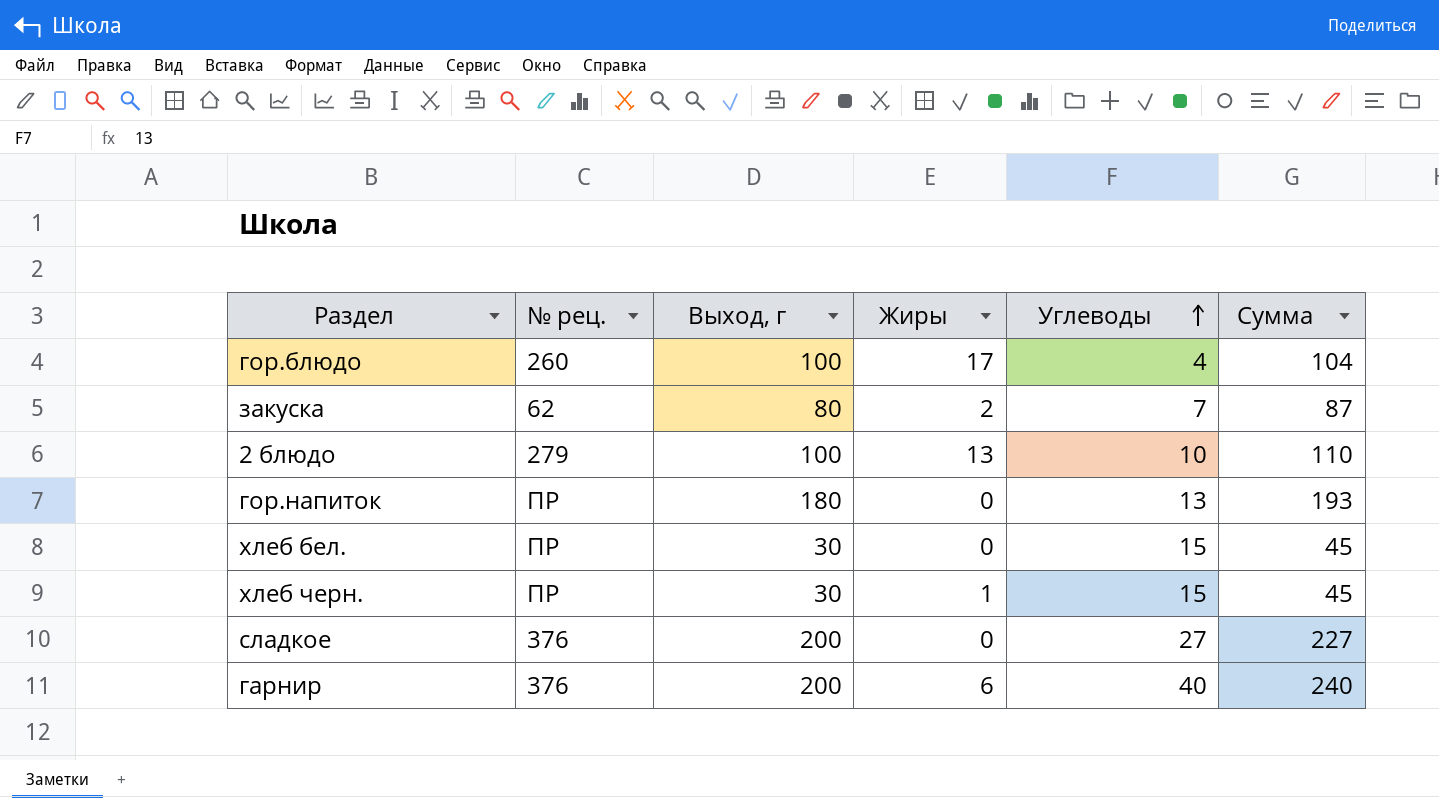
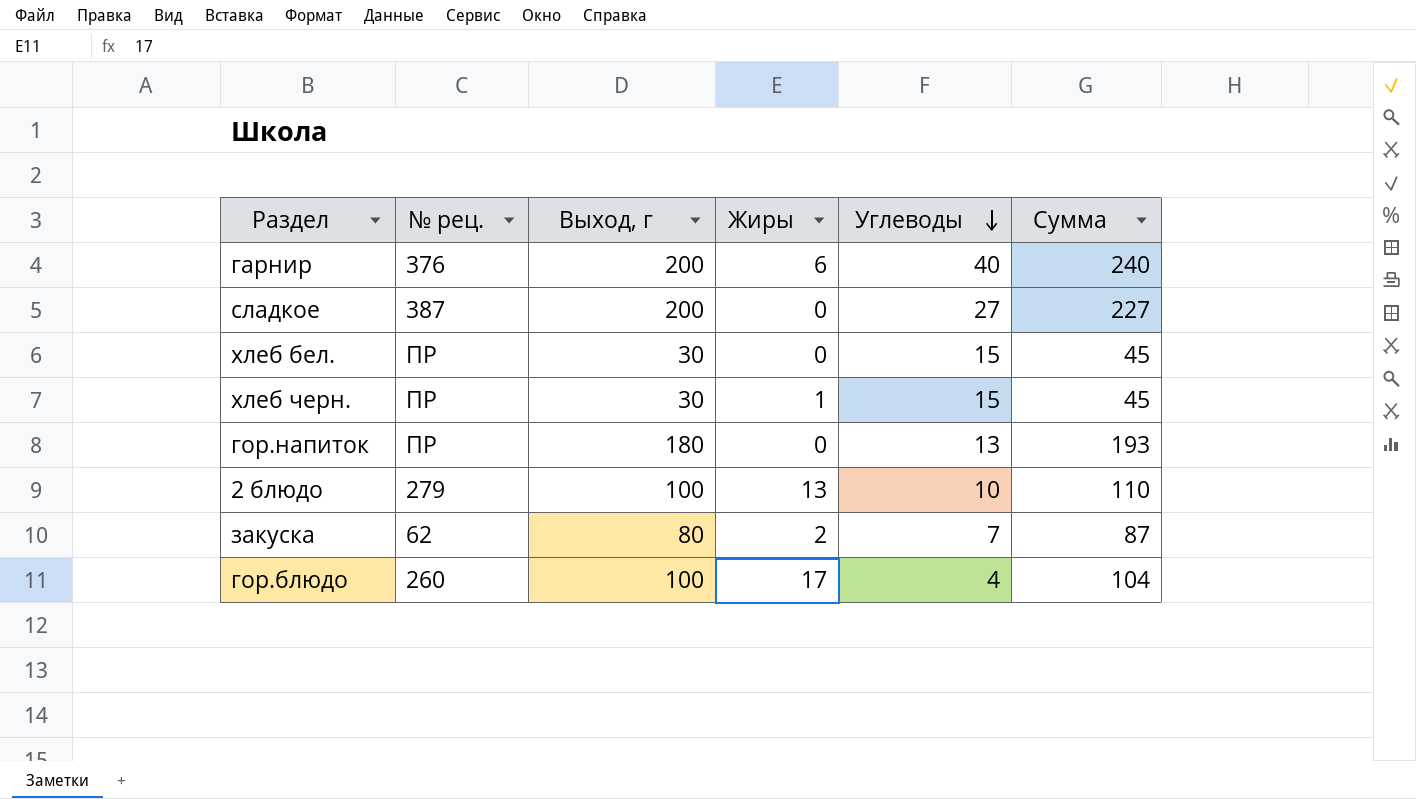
row order: Углеводы ascending -> Углеводы descending
сладкое | № рец.: 376 -> 387

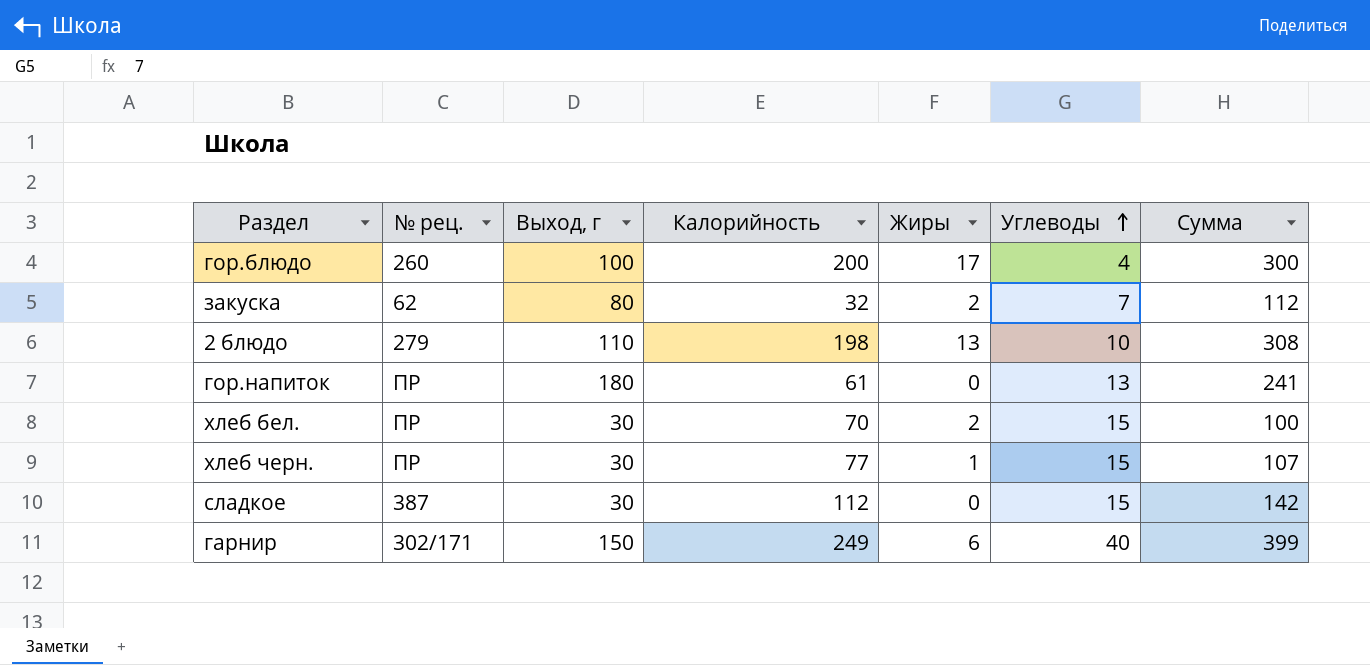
row order: Углеводы descending -> Углеводы ascending
column Калорийность | position: none -> 4
column Сумма | formula: [Выход, г] + [Углеводы] -> [Выход, г] + [Калорийность]
2 блюдо | Выход, г: 100 -> 110
хлеб бел. | Жиры: 0 -> 2
сладкое | Выход, г: 200 -> 30
сладкое | Углеводы: 27 -> 15
гарнир | № рец.: 376 -> 302/171
гарнир | Выход, г: 200 -> 150

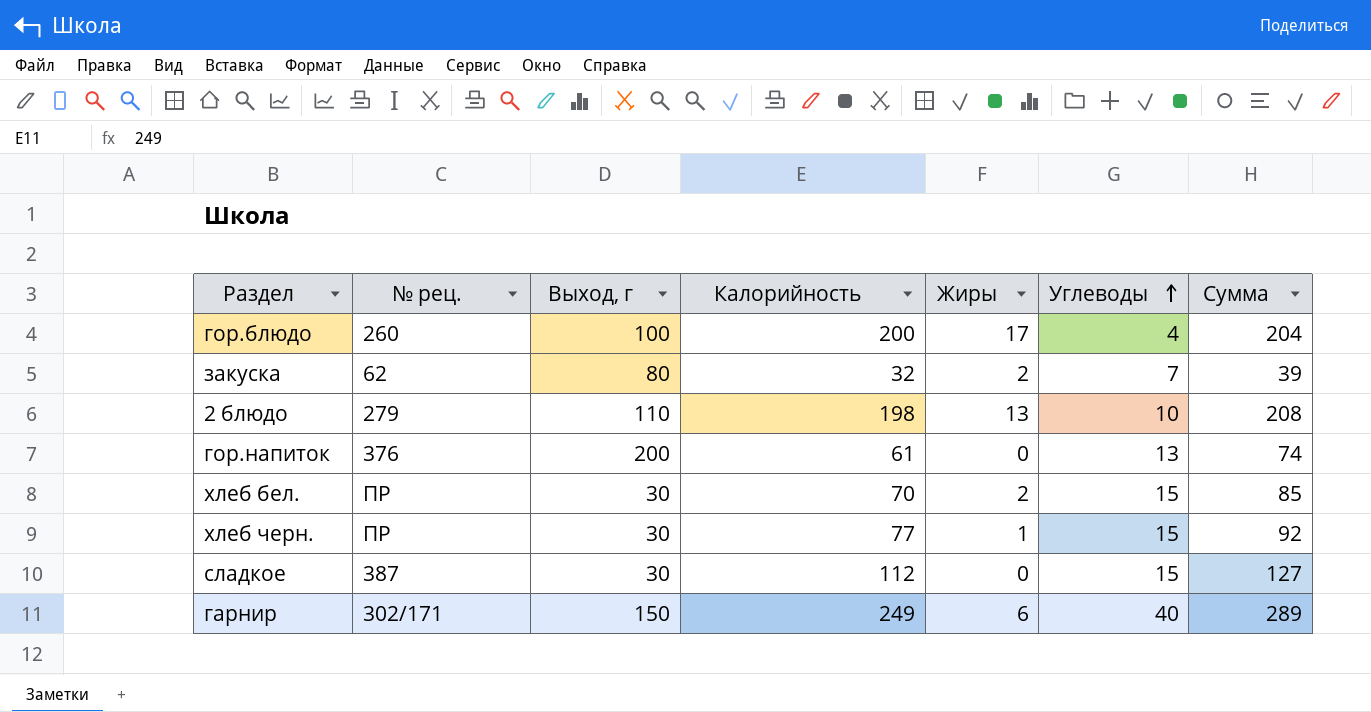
column Сумма | formula: [Выход, г] + [Калорийность] -> [Калорийность] + [Углеводы]
гор.напиток | № рец.: ПР -> 376
гор.напиток | Выход, г: 180 -> 200

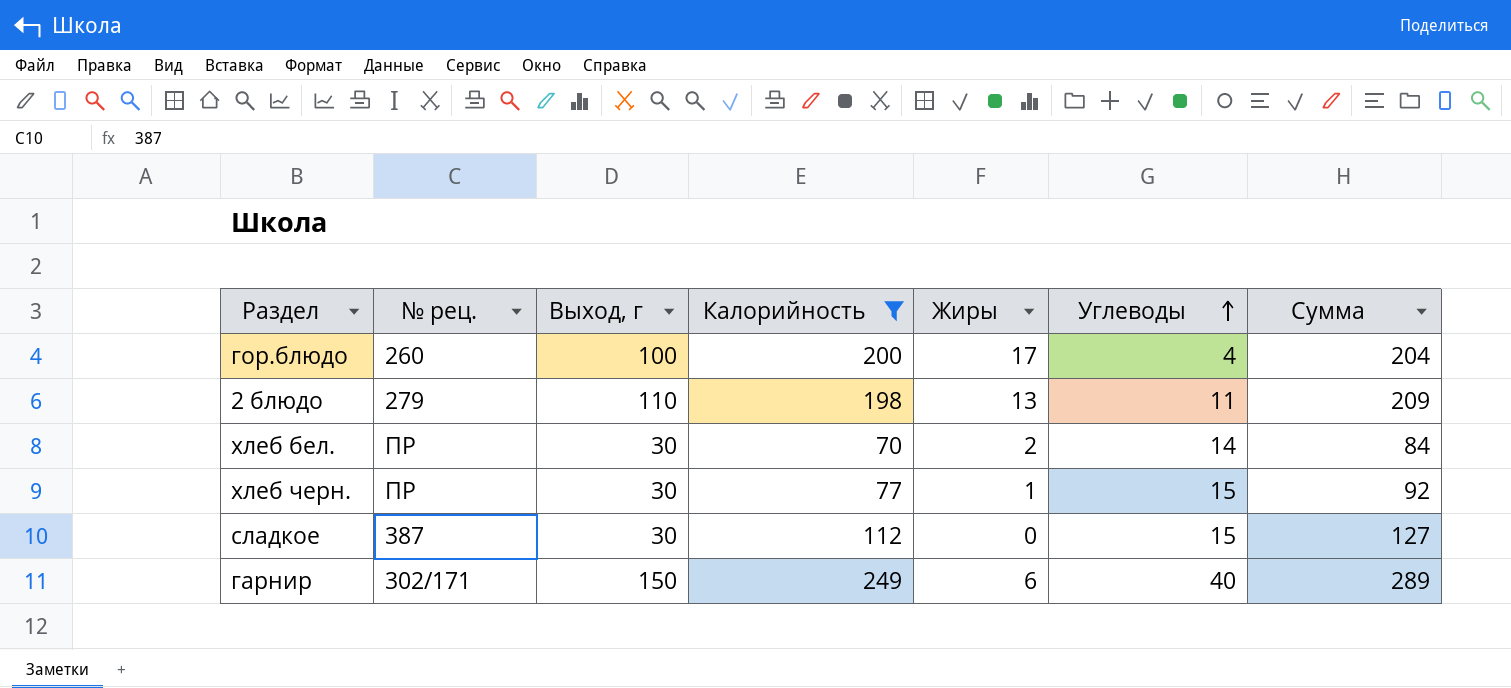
filter: none -> Калорийность >= 70
2 блюдо | Углеводы: 10 -> 11
2 блюдо | Сумма: 208 -> 209
хлеб бел. | Углеводы: 15 -> 14
хлеб бел. | Сумма: 85 -> 84

